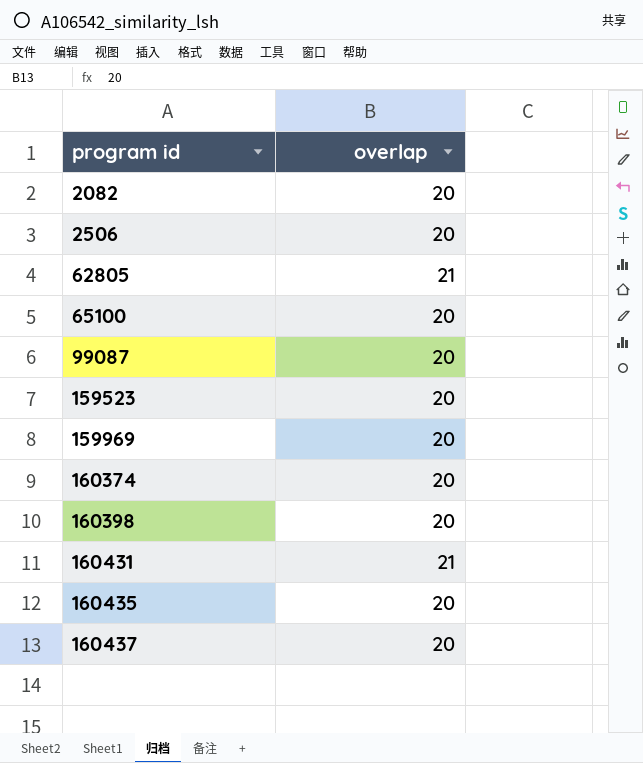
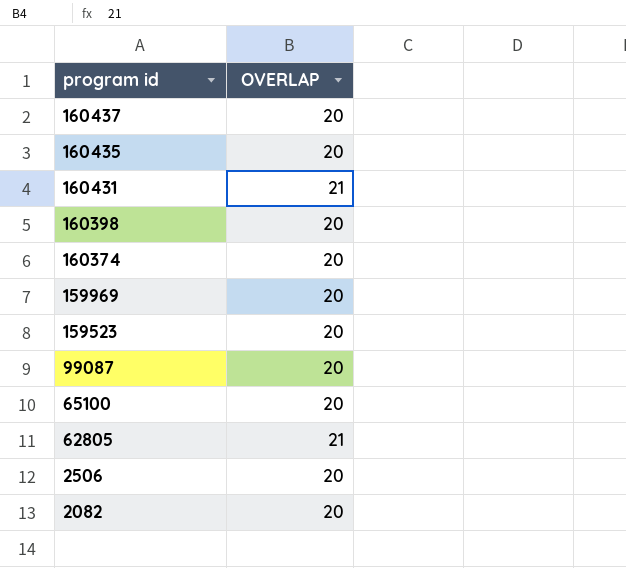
row order: program id ascending -> program id descending
column name: overlap -> OVERLAP

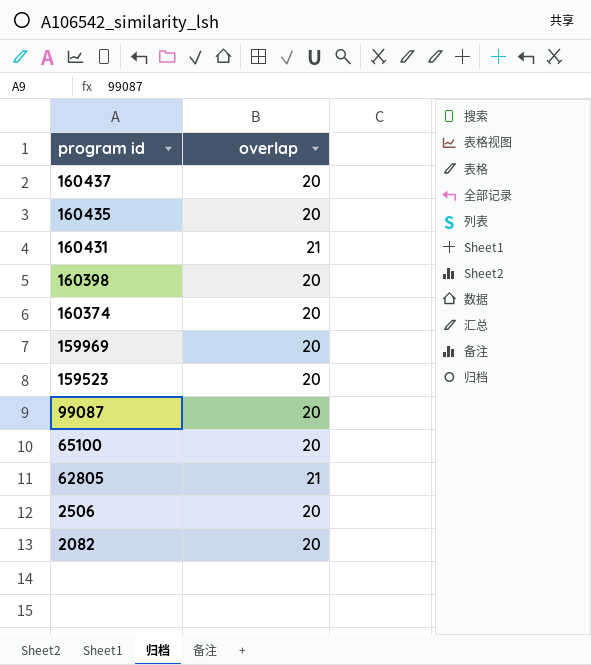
column name: OVERLAP -> overlap

